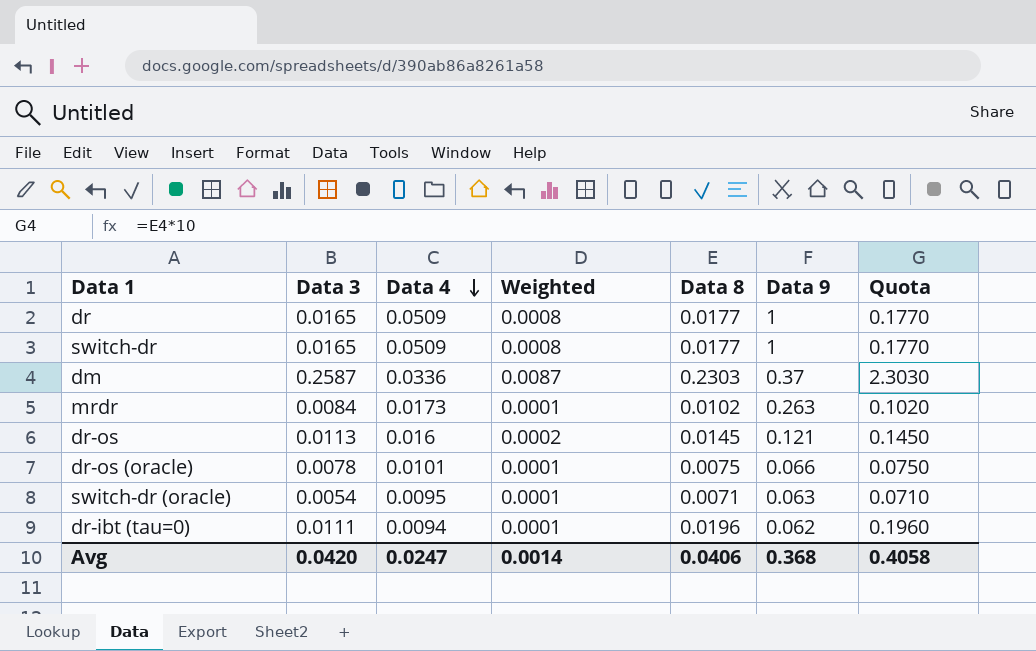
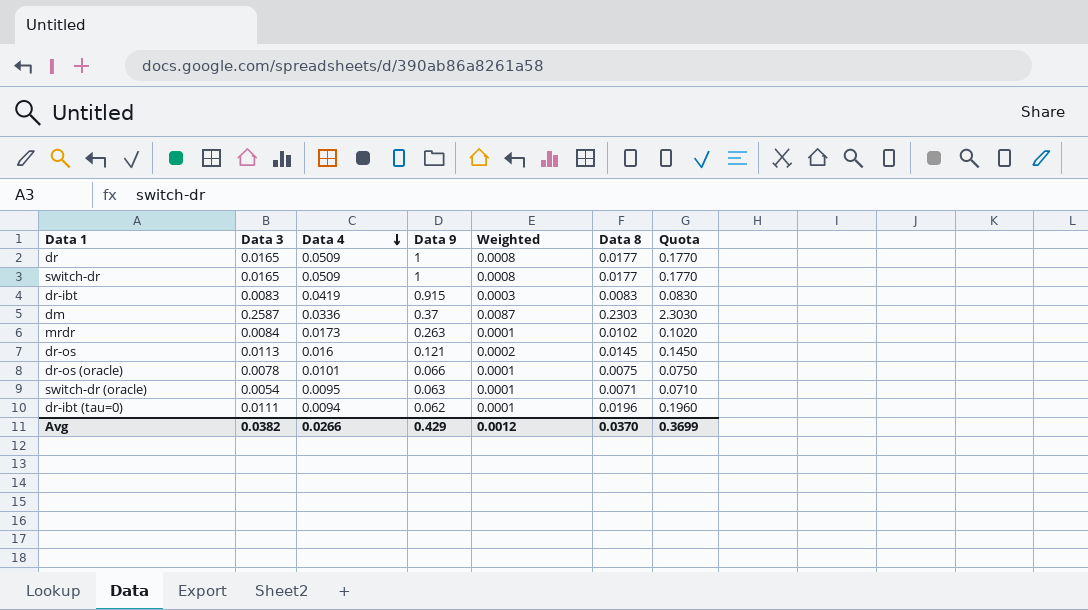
column Data 9 | position: 6 -> 4
row dr-ibt: none -> 0.0083 | 0.0419 | 0.915 | 0.0003 | 0.0083 | 0.0830
Avg | Data 3: 0.0420 -> 0.0382
Avg | Data 4: 0.0247 -> 0.0266
Avg | Data 9: 0.368 -> 0.429
Avg | Weighted: 0.0014 -> 0.0012
Avg | Data 8: 0.0406 -> 0.0370
Avg | Quota: 0.4058 -> 0.3699

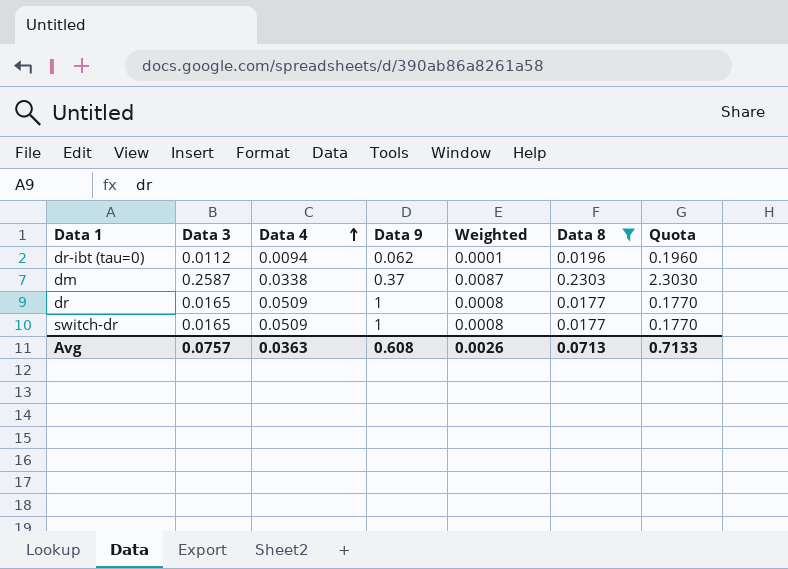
filter: none -> Data 8 >= 0.0177
row order: Data 4 descending -> Data 4 ascending
dr-ibt (tau=0) | Data 3: 0.0111 -> 0.0112
dm | Data 4: 0.0336 -> 0.0338
Avg | Data 3: 0.0382 -> 0.0757
Avg | Data 4: 0.0266 -> 0.0363
Avg | Data 9: 0.429 -> 0.608
Avg | Weighted: 0.0012 -> 0.0026
Avg | Data 8: 0.0370 -> 0.0713
Avg | Quota: 0.3699 -> 0.7133

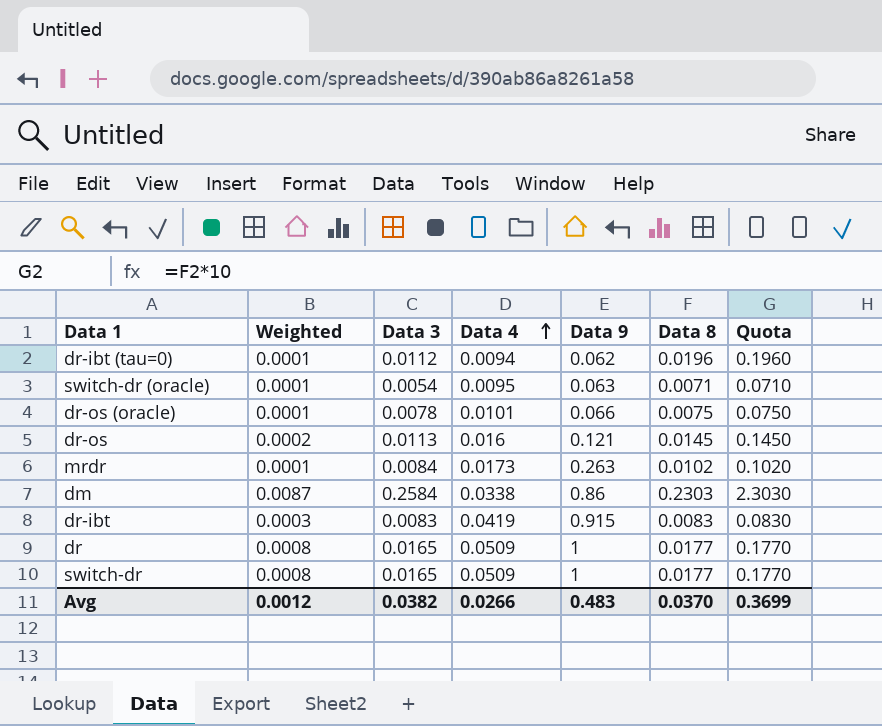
filter: Data 8 >= 0.0177 -> none
column Weighted | position: 5 -> 2
dm | Data 3: 0.2587 -> 0.2584
dm | Data 9: 0.37 -> 0.86
Avg | Weighted: 0.0026 -> 0.0012
Avg | Data 3: 0.0757 -> 0.0382
Avg | Data 4: 0.0363 -> 0.0266
Avg | Data 9: 0.608 -> 0.483
Avg | Data 8: 0.0713 -> 0.0370
Avg | Quota: 0.7133 -> 0.3699

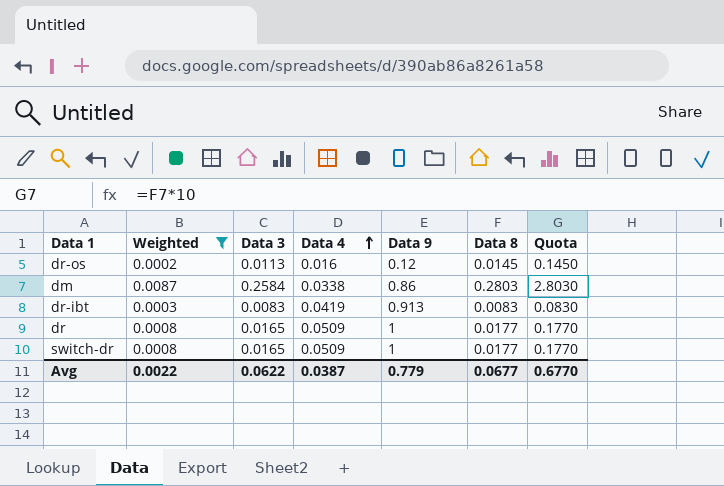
filter: none -> Weighted != 0.0001
dr-os | Data 9: 0.121 -> 0.12
dm | Data 8: 0.2303 -> 0.2803
dm | Quota: 2.3030 -> 2.8030
dr-ibt | Data 9: 0.915 -> 0.913
Avg | Weighted: 0.0012 -> 0.0022
Avg | Data 3: 0.0382 -> 0.0622
Avg | Data 4: 0.0266 -> 0.0387
Avg | Data 9: 0.483 -> 0.779
Avg | Data 8: 0.0370 -> 0.0677
Avg | Quota: 0.3699 -> 0.6770

